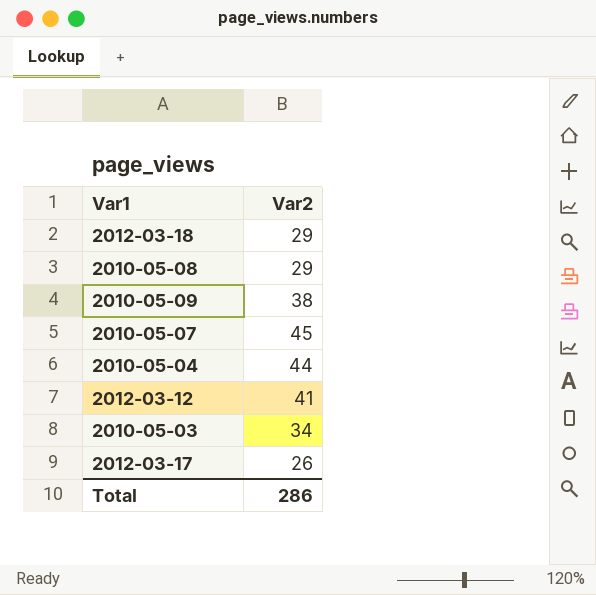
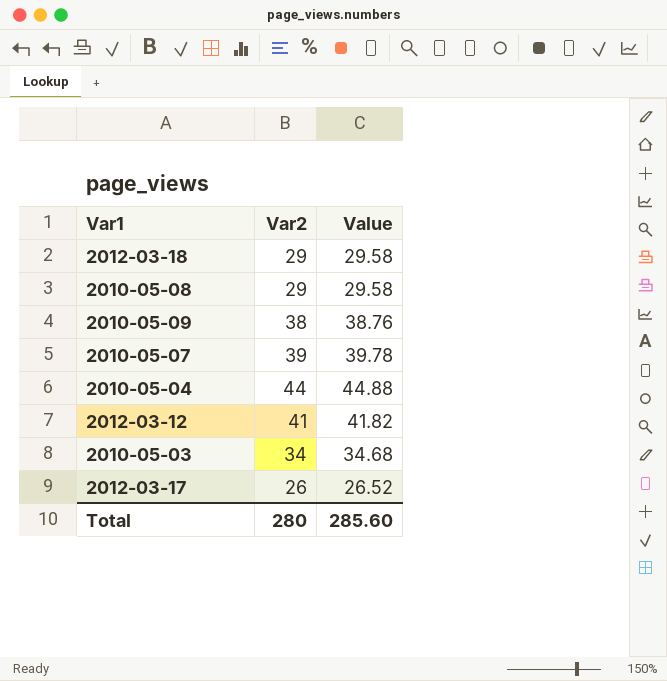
column Value | formula: none -> [Var2] * 1.02
2010-05-07 | Var2: 45 -> 39
Total | Var2: 286 -> 280

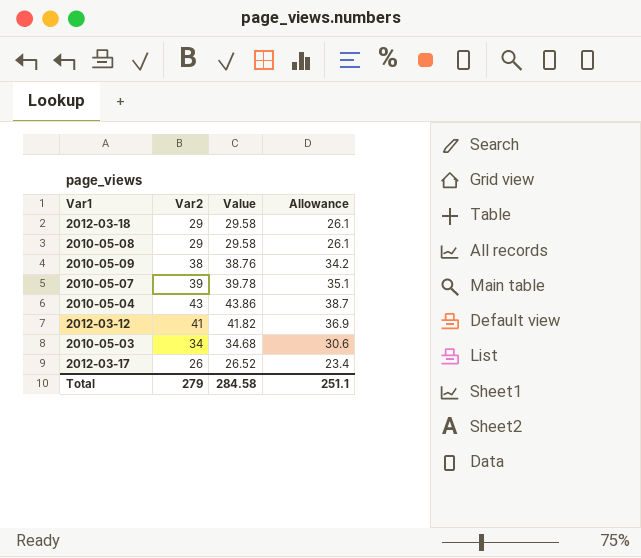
column Allowance | formula: none -> [Var2] * 0.9
2010-05-04 | Var2: 44 -> 43
2010-05-04 | Value: 44.88 -> 43.86
Total | Var2: 280 -> 279
Total | Value: 285.60 -> 284.58

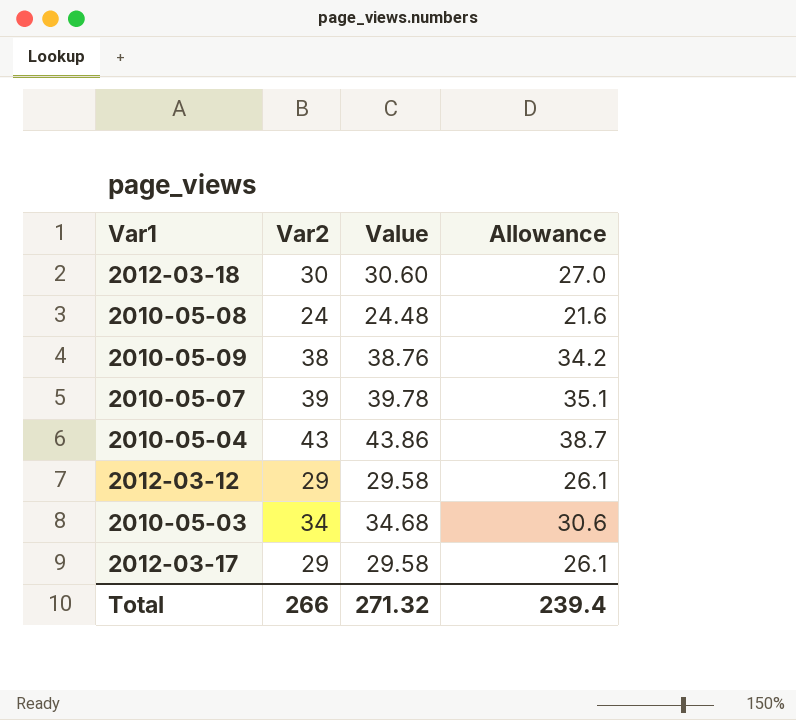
2012-03-18 | Var2: 29 -> 30
2012-03-18 | Value: 29.58 -> 30.60
2012-03-18 | Allowance: 26.1 -> 27.0
2010-05-08 | Var2: 29 -> 24
2010-05-08 | Value: 29.58 -> 24.48
2010-05-08 | Allowance: 26.1 -> 21.6
2012-03-12 | Var2: 41 -> 29
2012-03-12 | Value: 41.82 -> 29.58
2012-03-12 | Allowance: 36.9 -> 26.1
2012-03-17 | Var2: 26 -> 29
2012-03-17 | Value: 26.52 -> 29.58
2012-03-17 | Allowance: 23.4 -> 26.1
Total | Var2: 279 -> 266
Total | Value: 284.58 -> 271.32
Total | Allowance: 251.1 -> 239.4

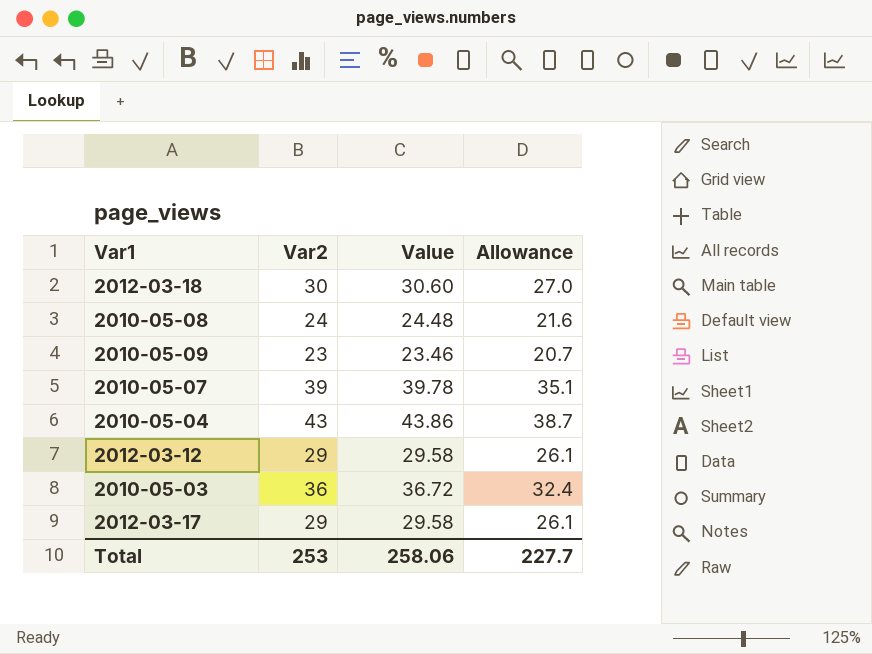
2010-05-09 | Var2: 38 -> 23
2010-05-09 | Value: 38.76 -> 23.46
2010-05-09 | Allowance: 34.2 -> 20.7
2010-05-03 | Var2: 34 -> 36
2010-05-03 | Value: 34.68 -> 36.72
2010-05-03 | Allowance: 30.6 -> 32.4
Total | Var2: 266 -> 253
Total | Value: 271.32 -> 258.06
Total | Allowance: 239.4 -> 227.7

